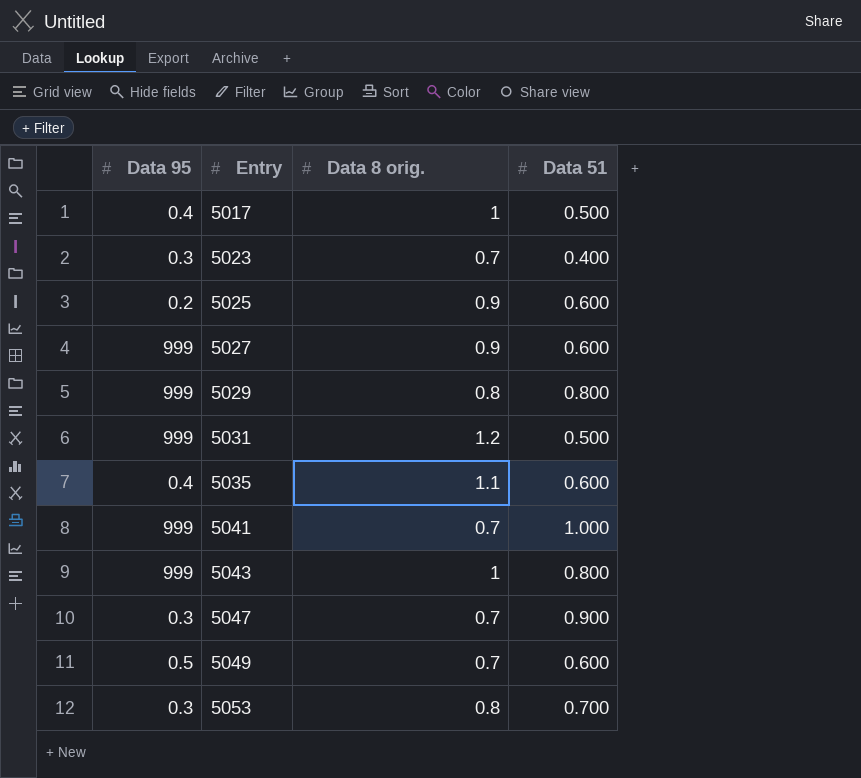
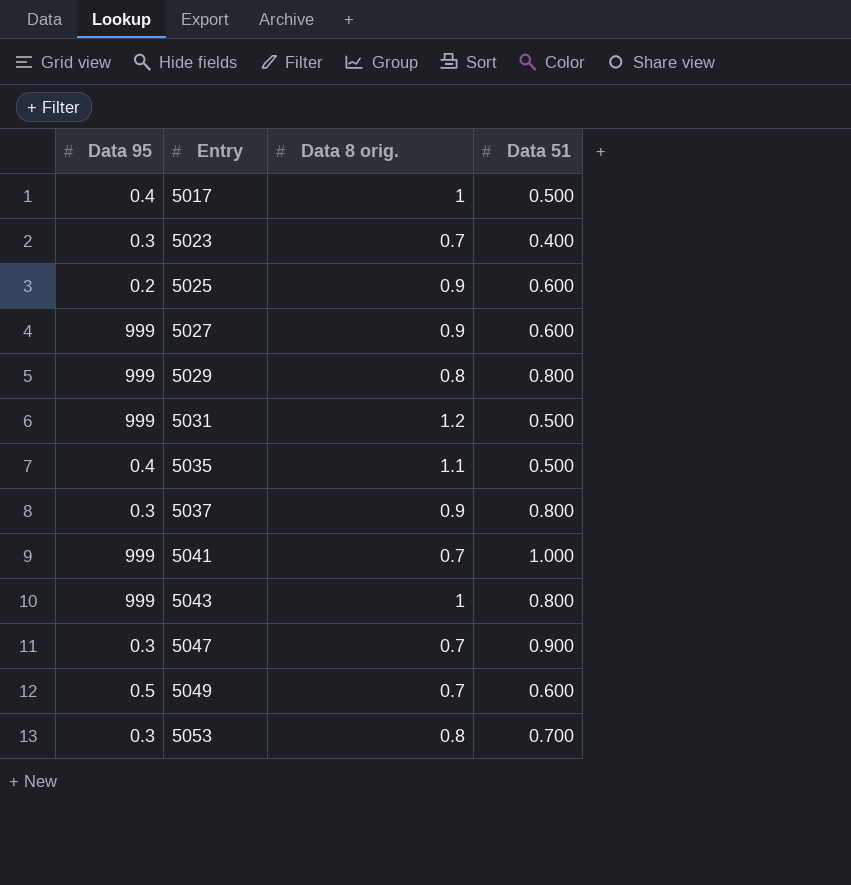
5035 | Data 51: 0.600 -> 0.500
row 5037: none -> 0.3 | 0.9 | 0.800

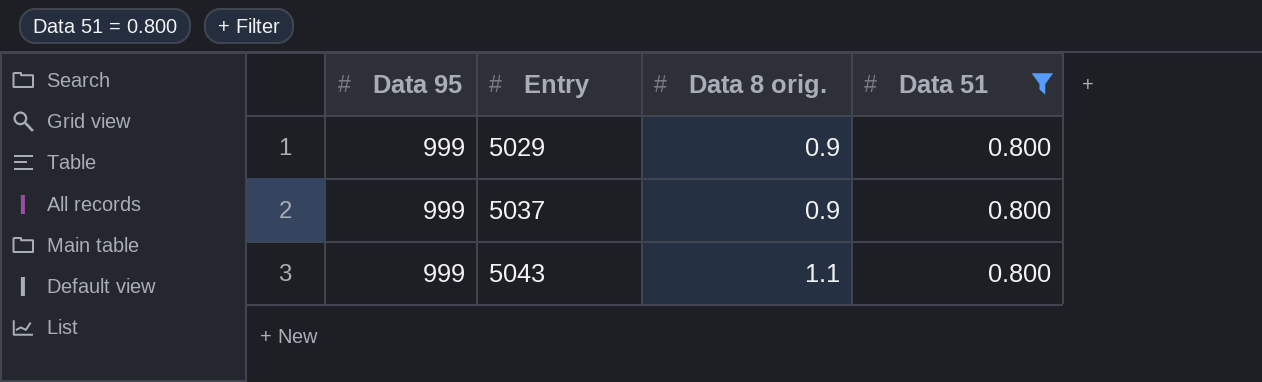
filter: none -> Data 51 = 0.800
5029 | Data 8 orig.: 0.8 -> 0.9
5037 | Data 95: 0.3 -> 999
5043 | Data 8 orig.: 1 -> 1.1

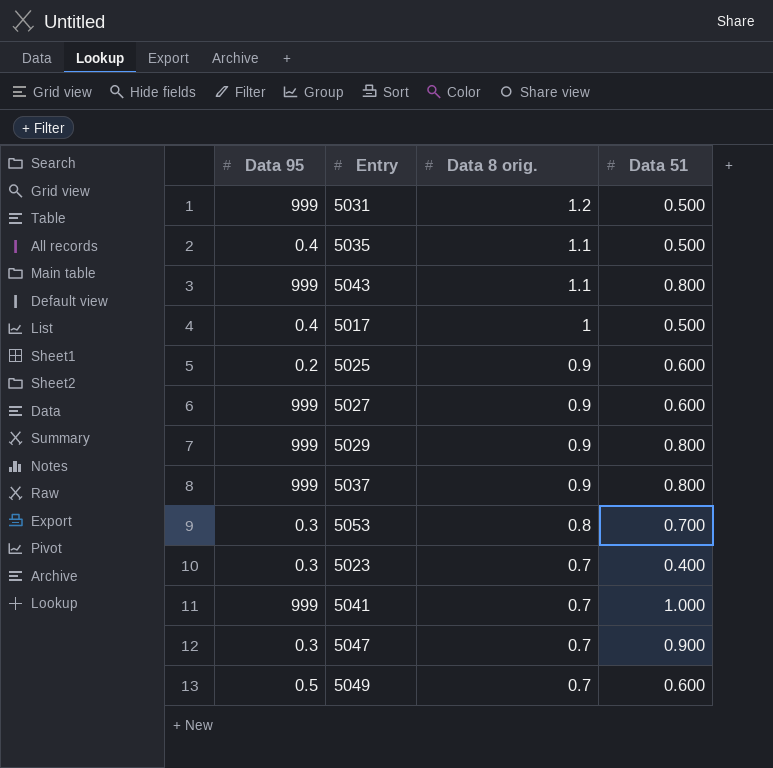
filter: Data 51 = 0.800 -> none
row order: Entry ascending -> Data 8 orig. descending

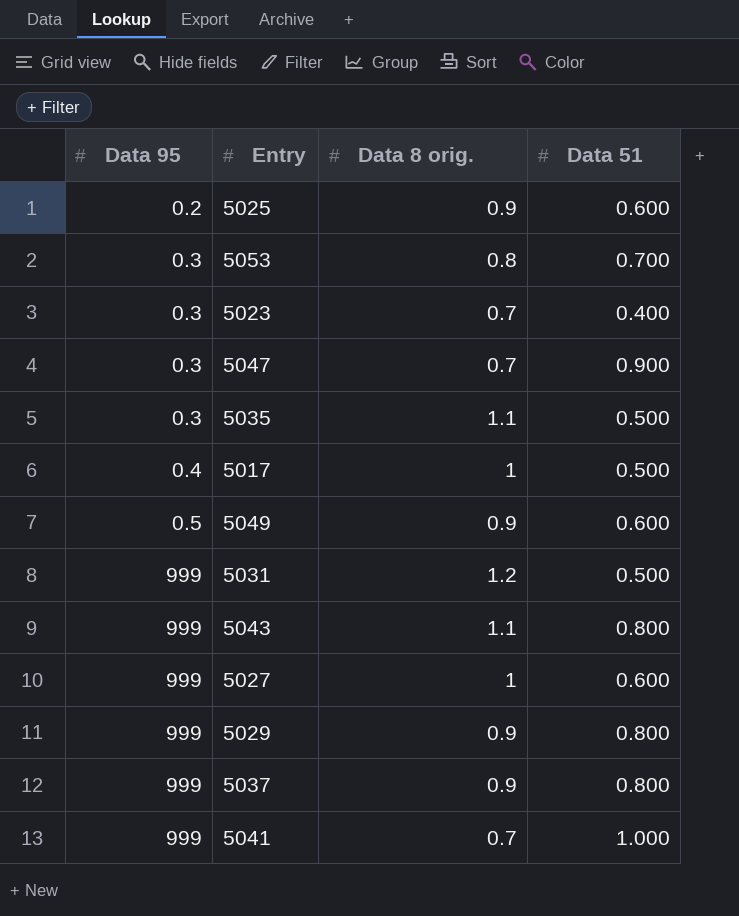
row order: Data 8 orig. descending -> Data 95 ascending
5035 | Data 95: 0.4 -> 0.3
5049 | Data 8 orig.: 0.7 -> 0.9
5027 | Data 8 orig.: 0.9 -> 1

